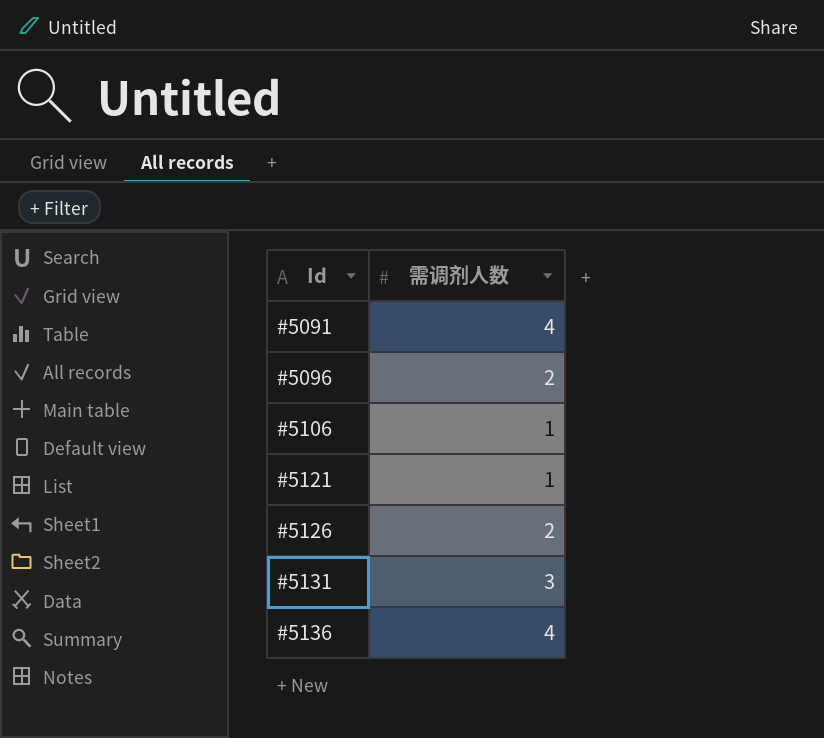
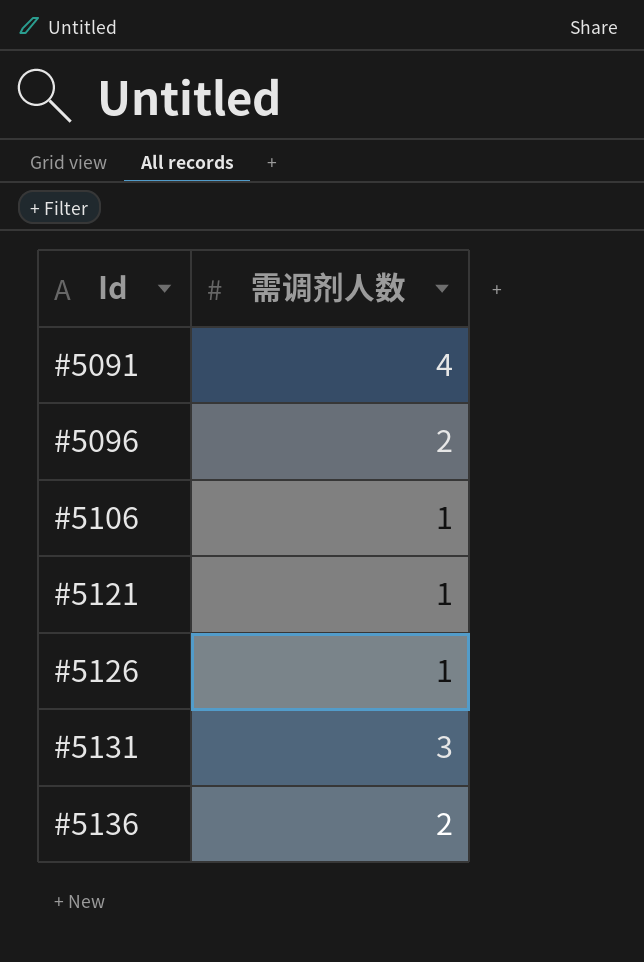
#5126 | 需调剂人数: 2 -> 1
#5136 | 需调剂人数: 4 -> 2

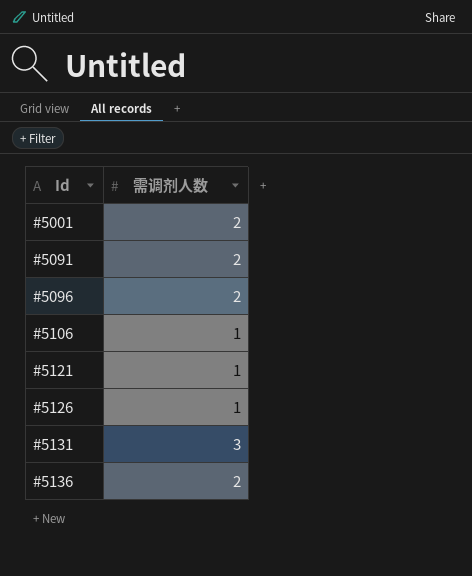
row #5001: none -> 2
#5091 | 需调剂人数: 4 -> 2

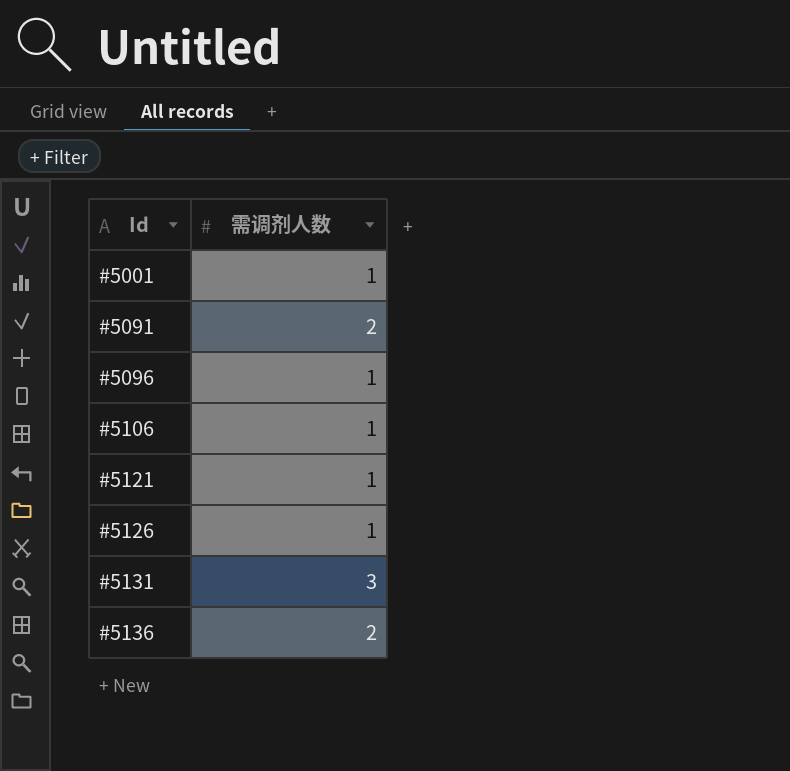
#5001 | 需调剂人数: 2 -> 1
#5096 | 需调剂人数: 2 -> 1

